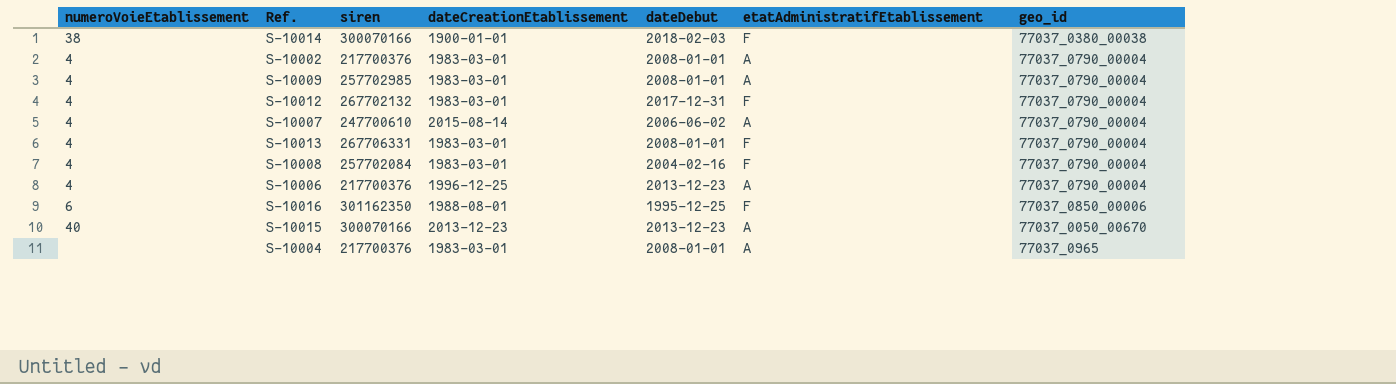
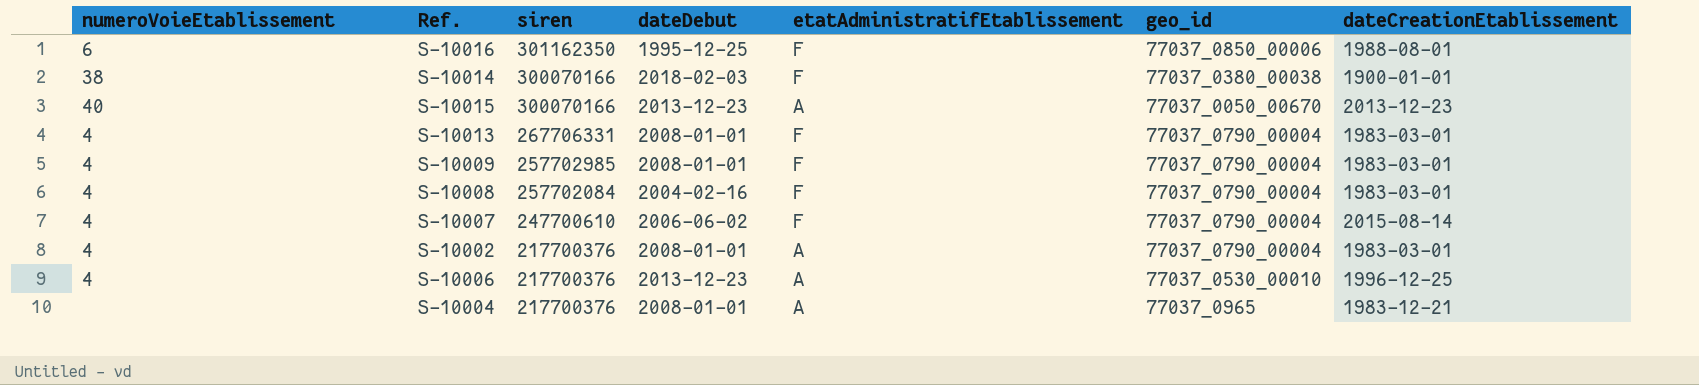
row order: none -> siren descending
column dateCreationEtablissement | position: 4 -> 7
row S-10012: 4 | 267702132 | 1983-03-01 | 2017-12-31 | F | 77037_0790_00004 -> none
S-10009 | etatAdministratifEtablissement: A -> F
S-10007 | etatAdministratifEtablissement: A -> F
S-10006 | geo_id: 77037_0790_00004 -> 77037_0530_00010
S-10004 | dateCreationEtablissement: 1983-03-01 -> 1983-12-21

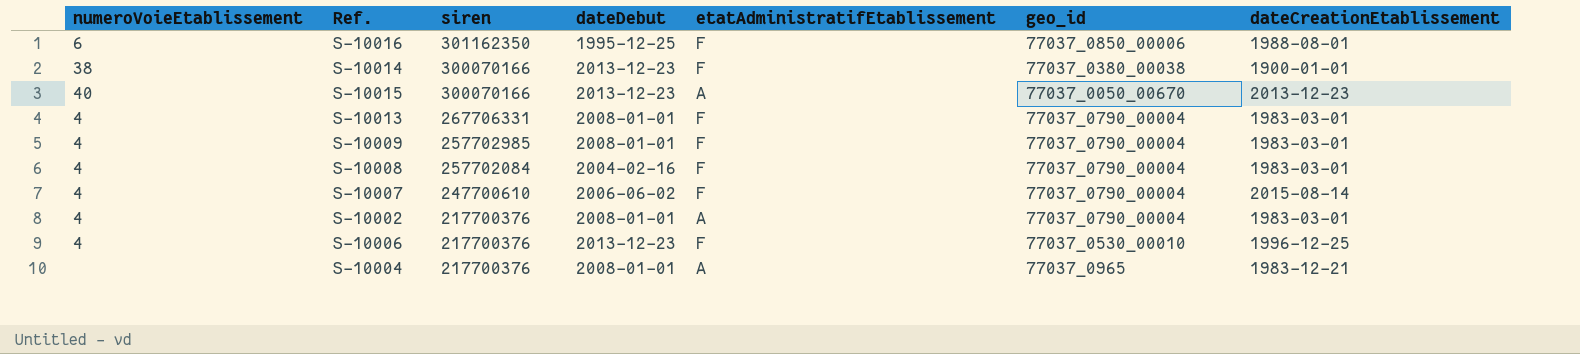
S-10014 | dateDebut: 2018-02-03 -> 2013-12-23
S-10006 | etatAdministratifEtablissement: A -> F

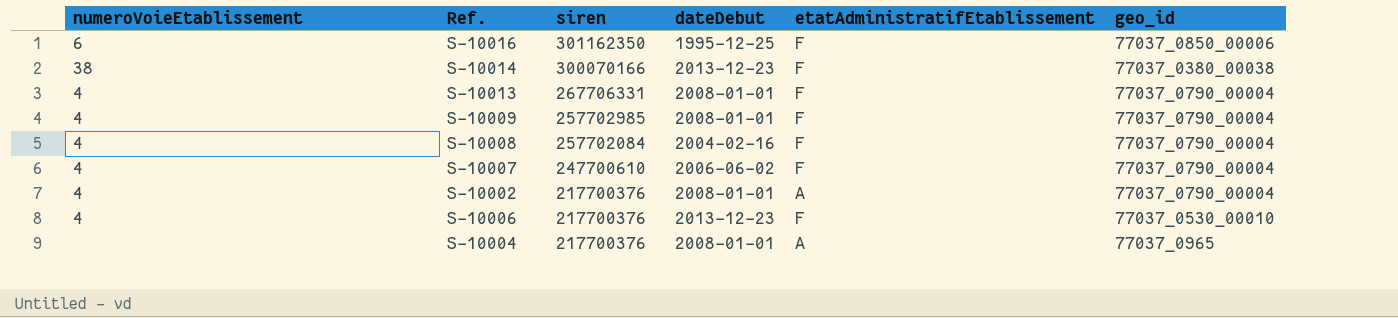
column dateCreationEtablissement | position: 7 -> none
row S-10015: 40 | 300070166 | 2013-12-23 | A | 77037_0050_00670 | 2013-12-23 -> none

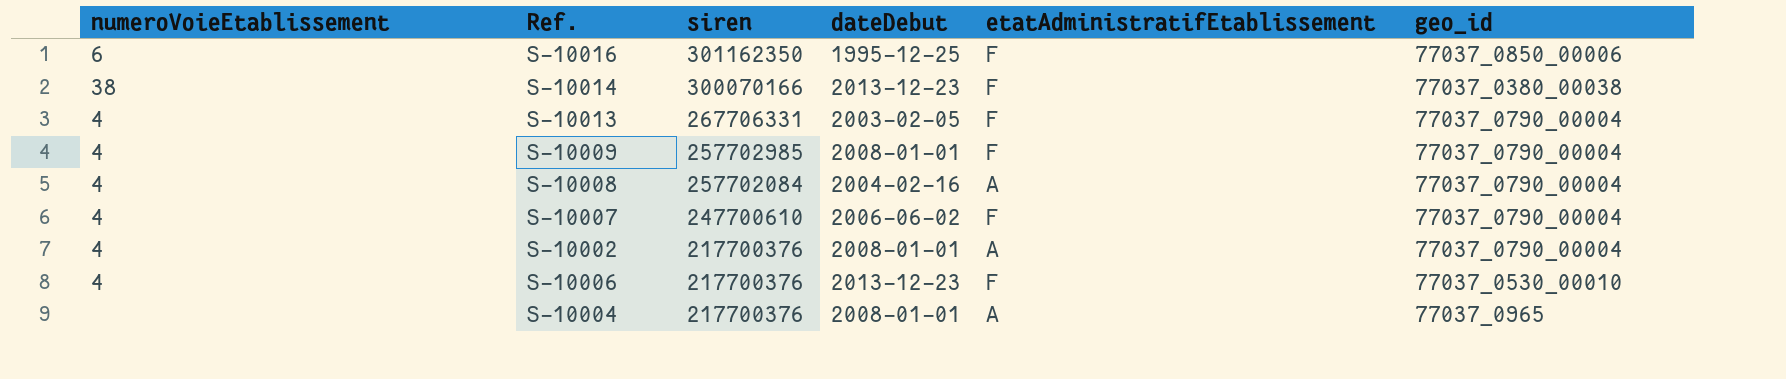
S-10013 | dateDebut: 2008-01-01 -> 2003-02-05
S-10008 | etatAdministratifEtablissement: F -> A

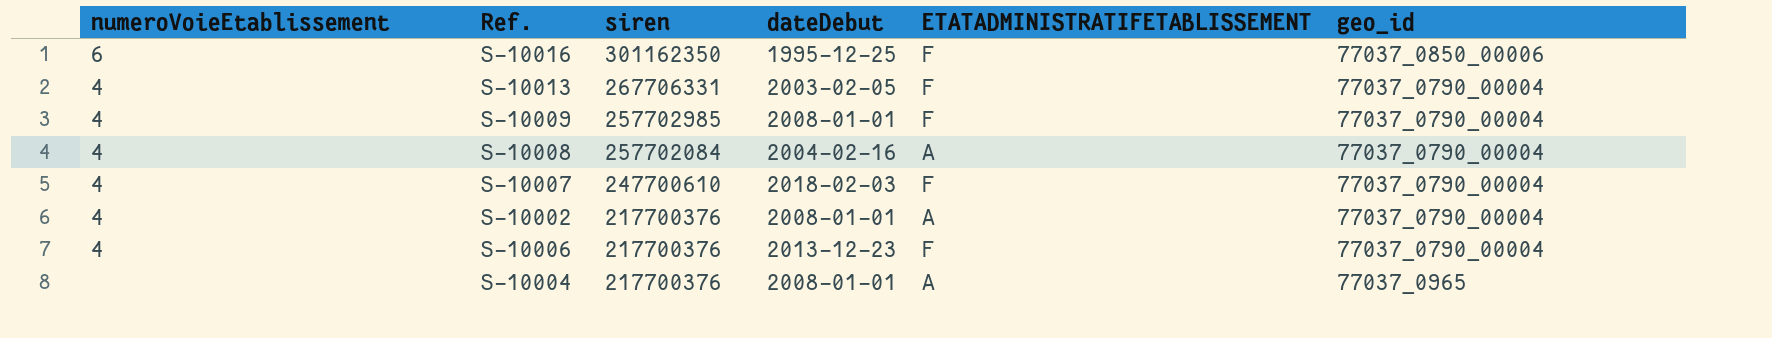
column name: etatAdministratifEtablissement -> ETATADMINISTRATIFETABLISSEMENT
row S-10014: 38 | 300070166 | 2013-12-23 | F | 77037_0380_00038 -> none
S-10007 | dateDebut: 2006-06-02 -> 2018-02-03
S-10006 | geo_id: 77037_0530_00010 -> 77037_0790_00004

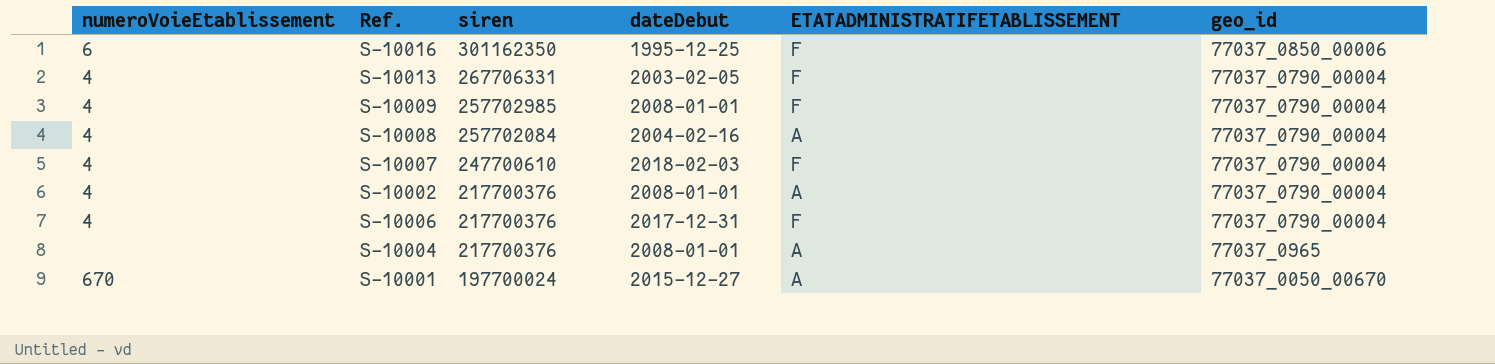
S-10006 | dateDebut: 2013-12-23 -> 2017-12-31
row S-10001: none -> 670 | 197700024 | 2015-12-27 | A | 77037_0050_00670

